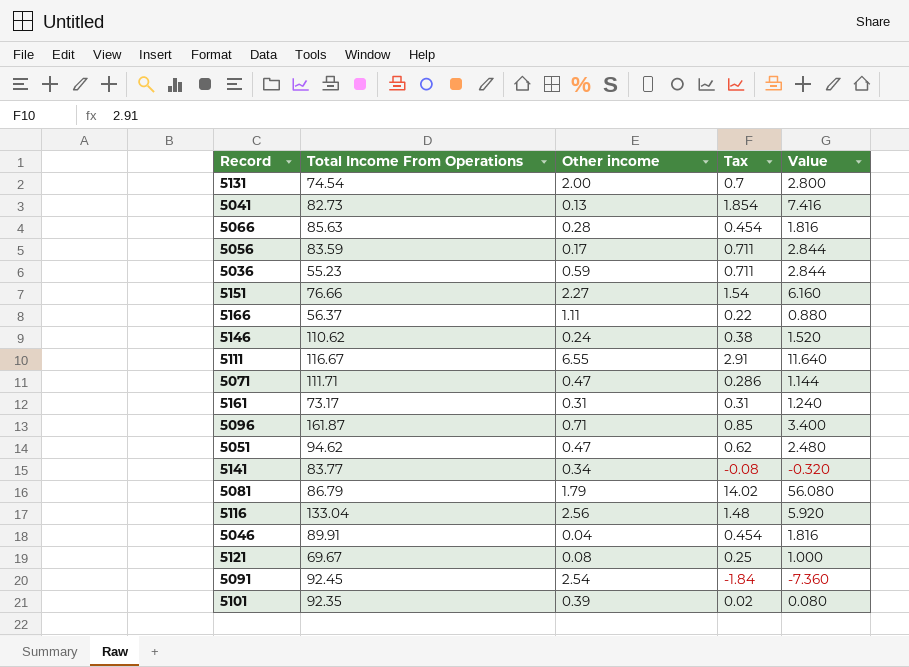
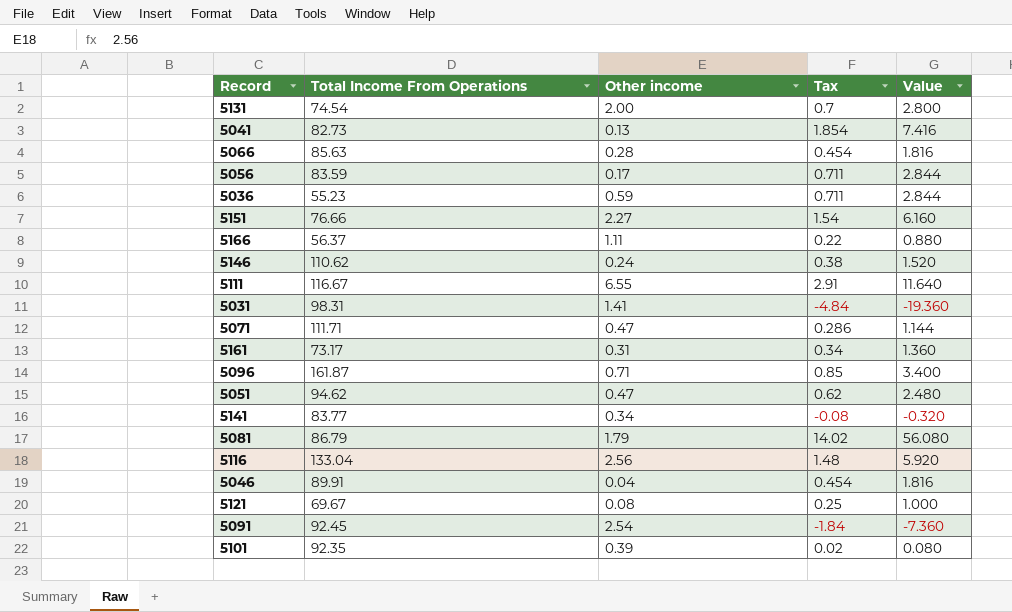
row 5031: none -> 98.31 | 1.41 | -4.84 | -19.360
5161 | Tax: 0.31 -> 0.34
5161 | Value: 1.240 -> 1.360

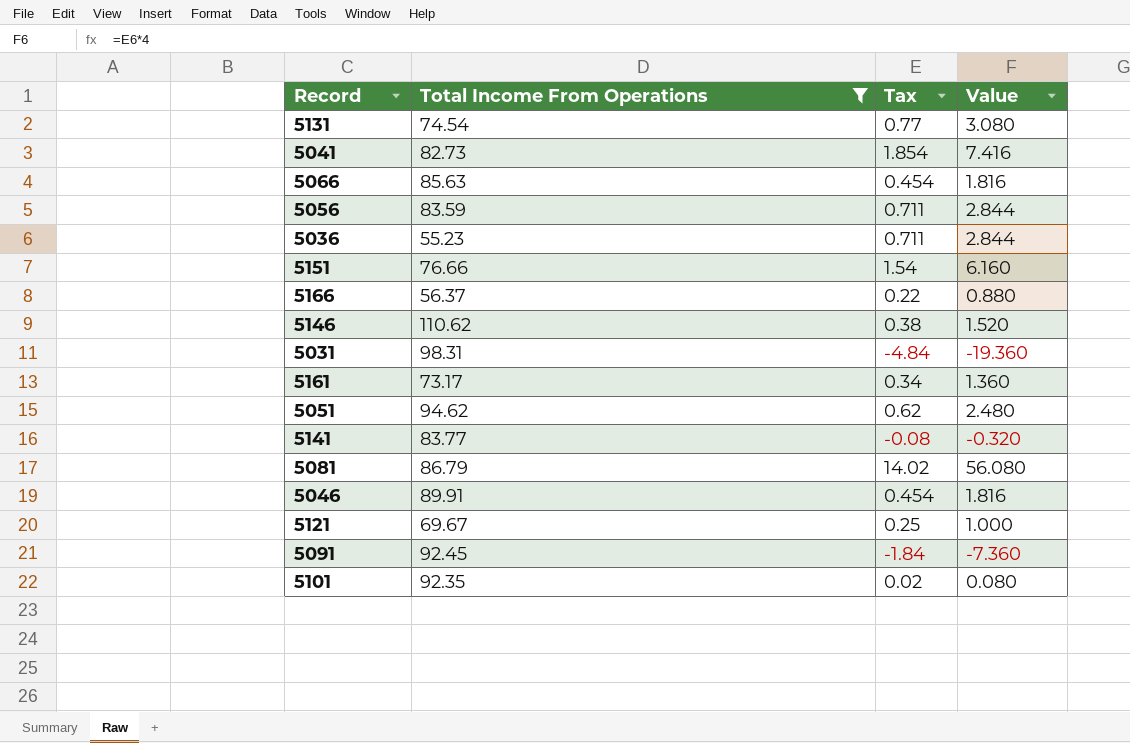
filter: none -> Total Income From Operations <= 110.62
column Other income | position: 3 -> none
5131 | Tax: 0.7 -> 0.77
5131 | Value: 2.800 -> 3.080

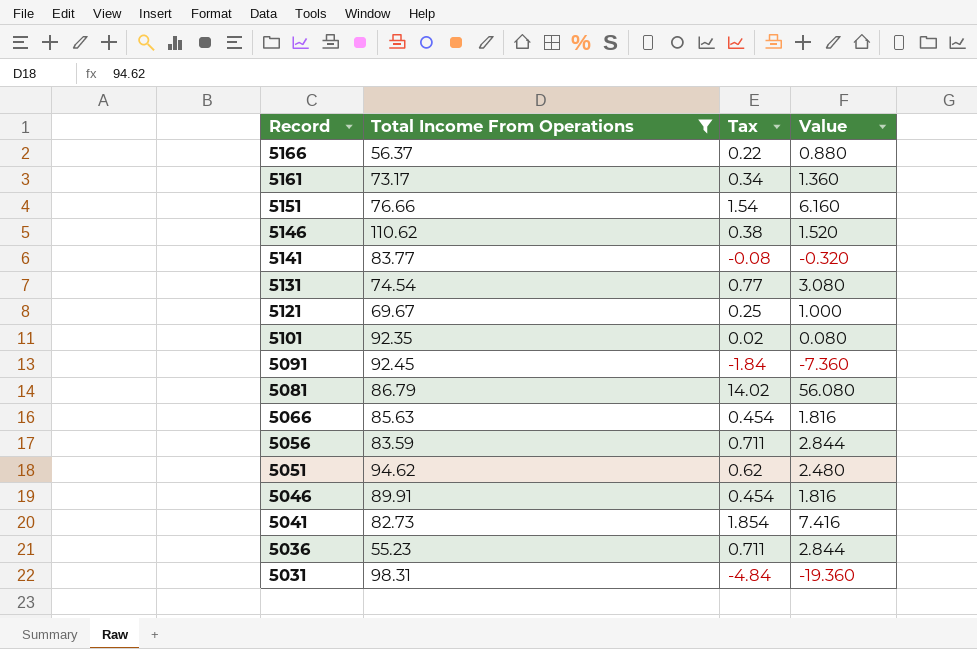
row order: none -> Record descending

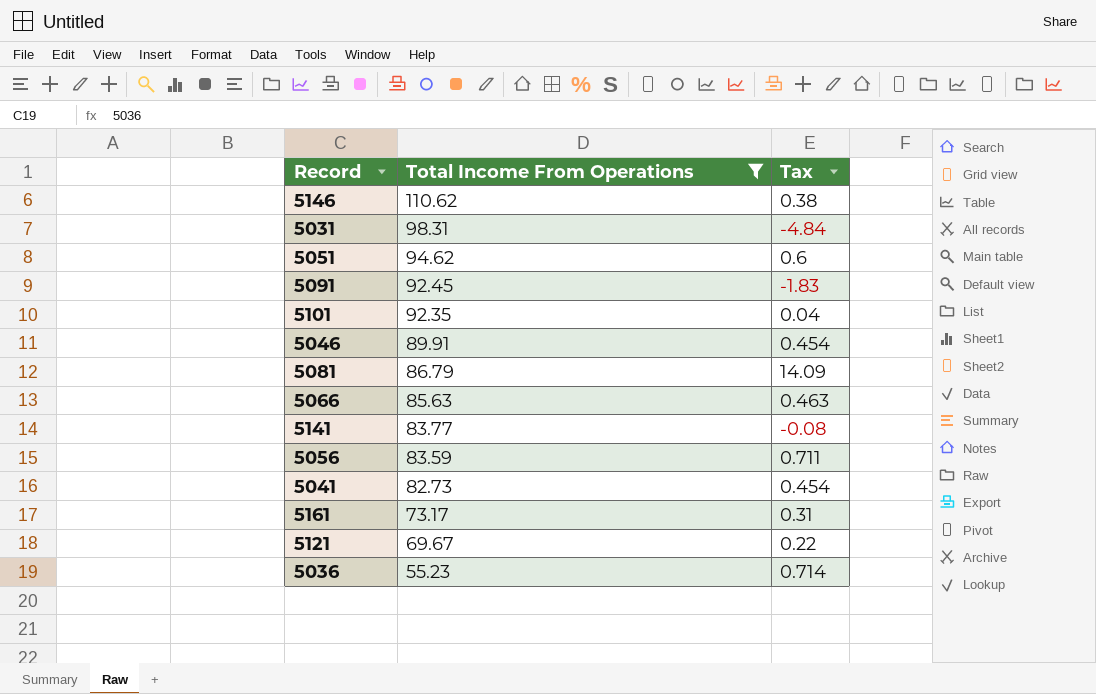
row order: Record descending -> Total Income From Operations descending
column Value | formula: [Tax] * 4 -> none
row 5166: 56.37 | 0.22 | 0.880 -> none
row 5151: 76.66 | 1.54 | 6.160 -> none
row 5131: 74.54 | 0.77 | 3.080 -> none
5051 | Tax: 0.62 -> 0.6
5091 | Tax: -1.84 -> -1.83
5101 | Tax: 0.02 -> 0.04
5081 | Tax: 14.02 -> 14.09
5066 | Tax: 0.454 -> 0.463
5041 | Tax: 1.854 -> 0.454
5161 | Tax: 0.34 -> 0.31
5121 | Tax: 0.25 -> 0.22
5036 | Tax: 0.711 -> 0.714

